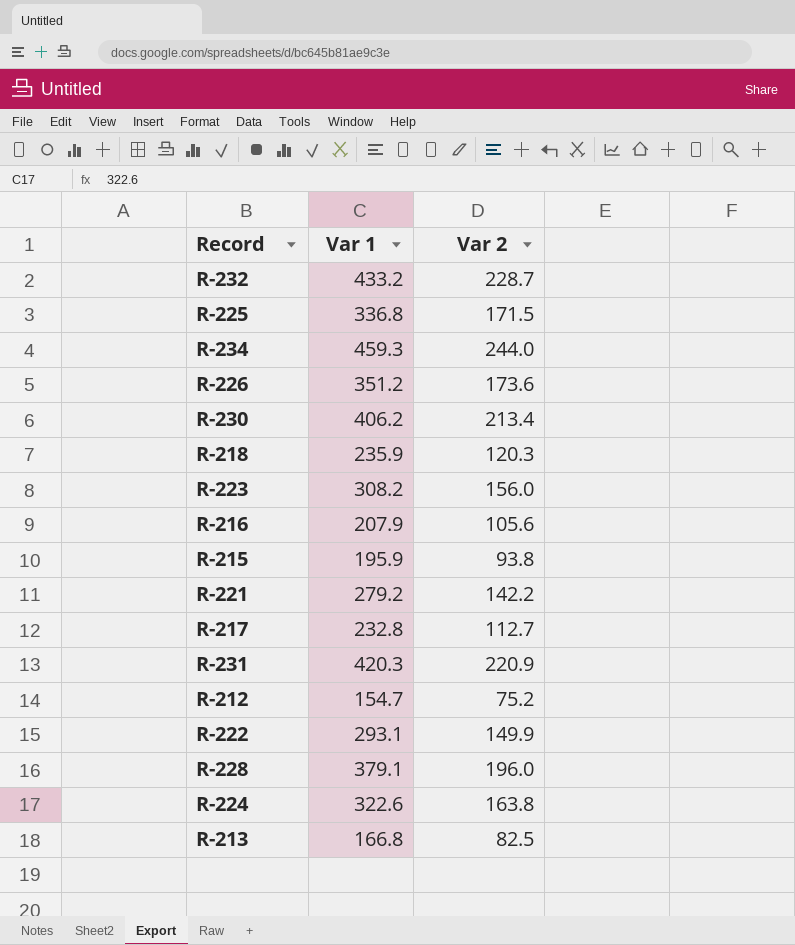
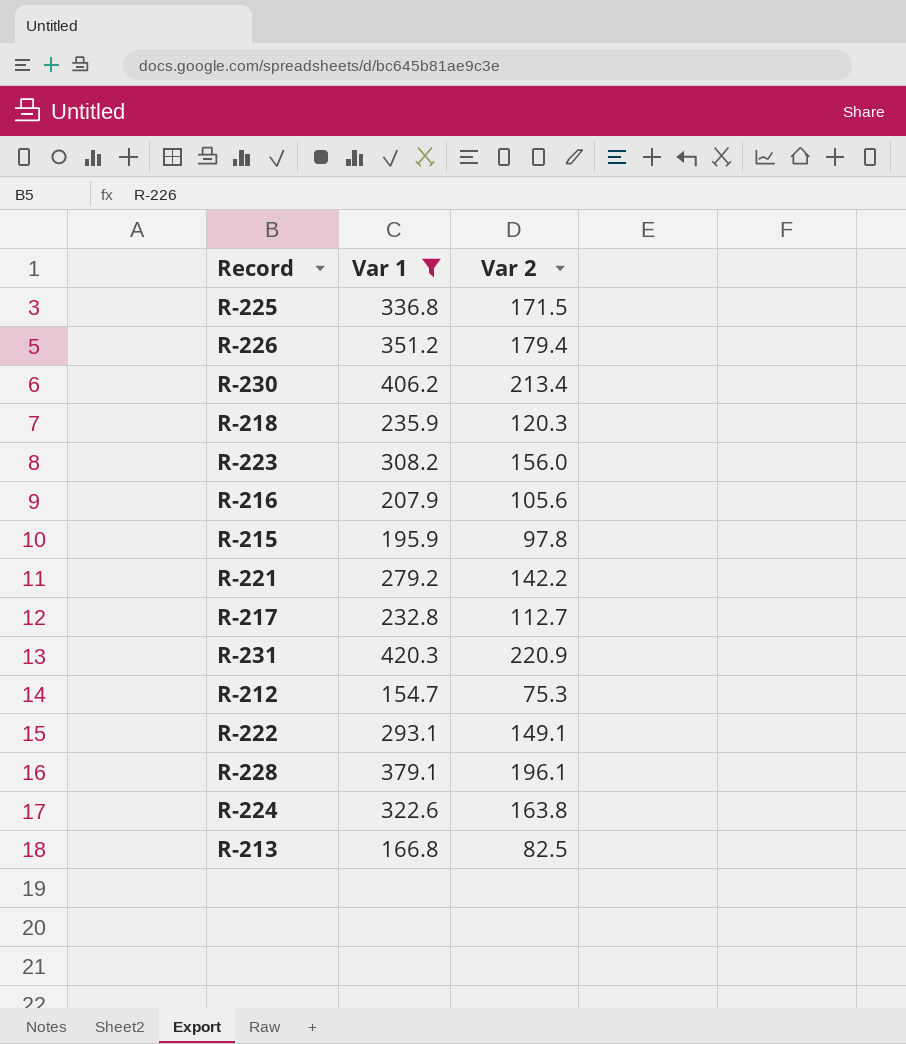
filter: none -> Var 1 <= 420.3
R-226 | Var 2: 173.6 -> 179.4
R-215 | Var 2: 93.8 -> 97.8
R-212 | Var 2: 75.2 -> 75.3
R-222 | Var 2: 149.9 -> 149.1
R-228 | Var 2: 196.0 -> 196.1

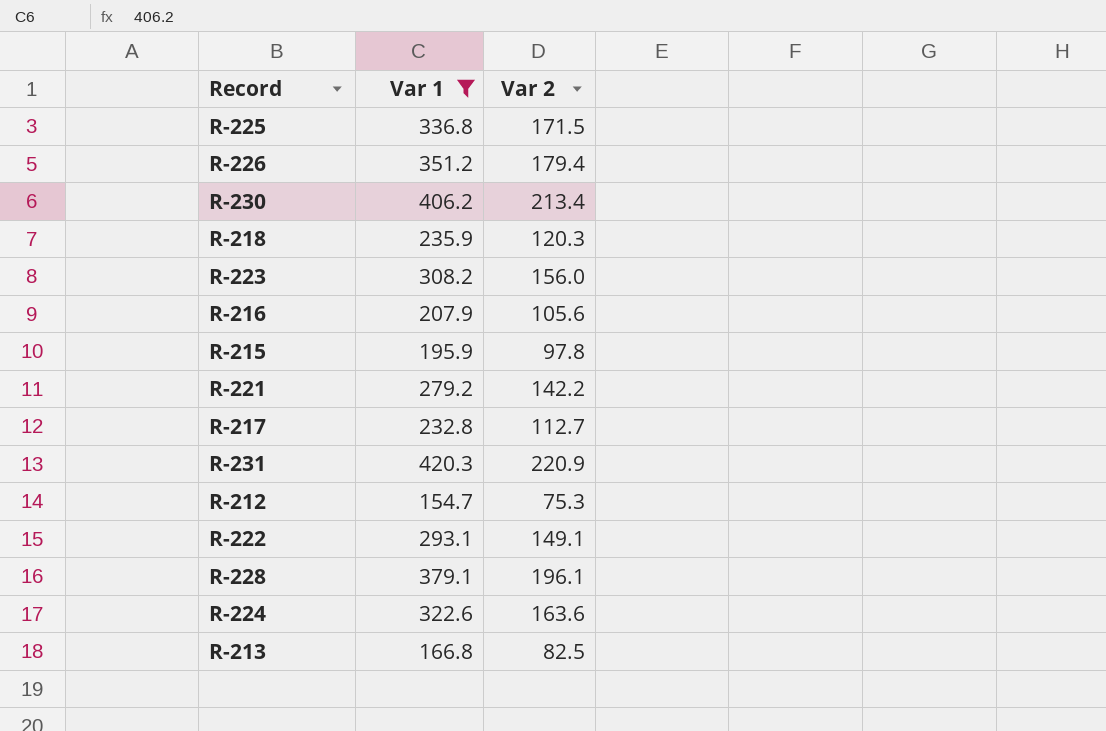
R-224 | Var 2: 163.8 -> 163.6

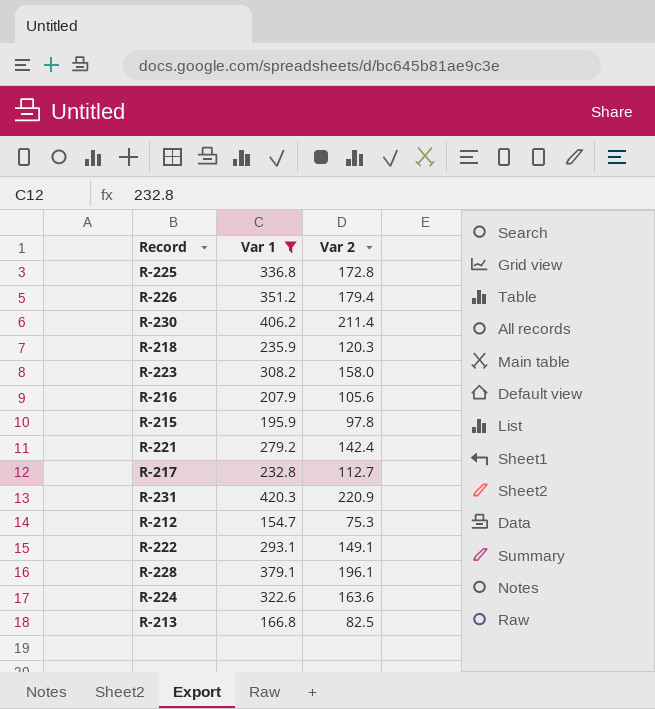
R-225 | Var 2: 171.5 -> 172.8
R-230 | Var 2: 213.4 -> 211.4
R-223 | Var 2: 156.0 -> 158.0
R-221 | Var 2: 142.2 -> 142.4

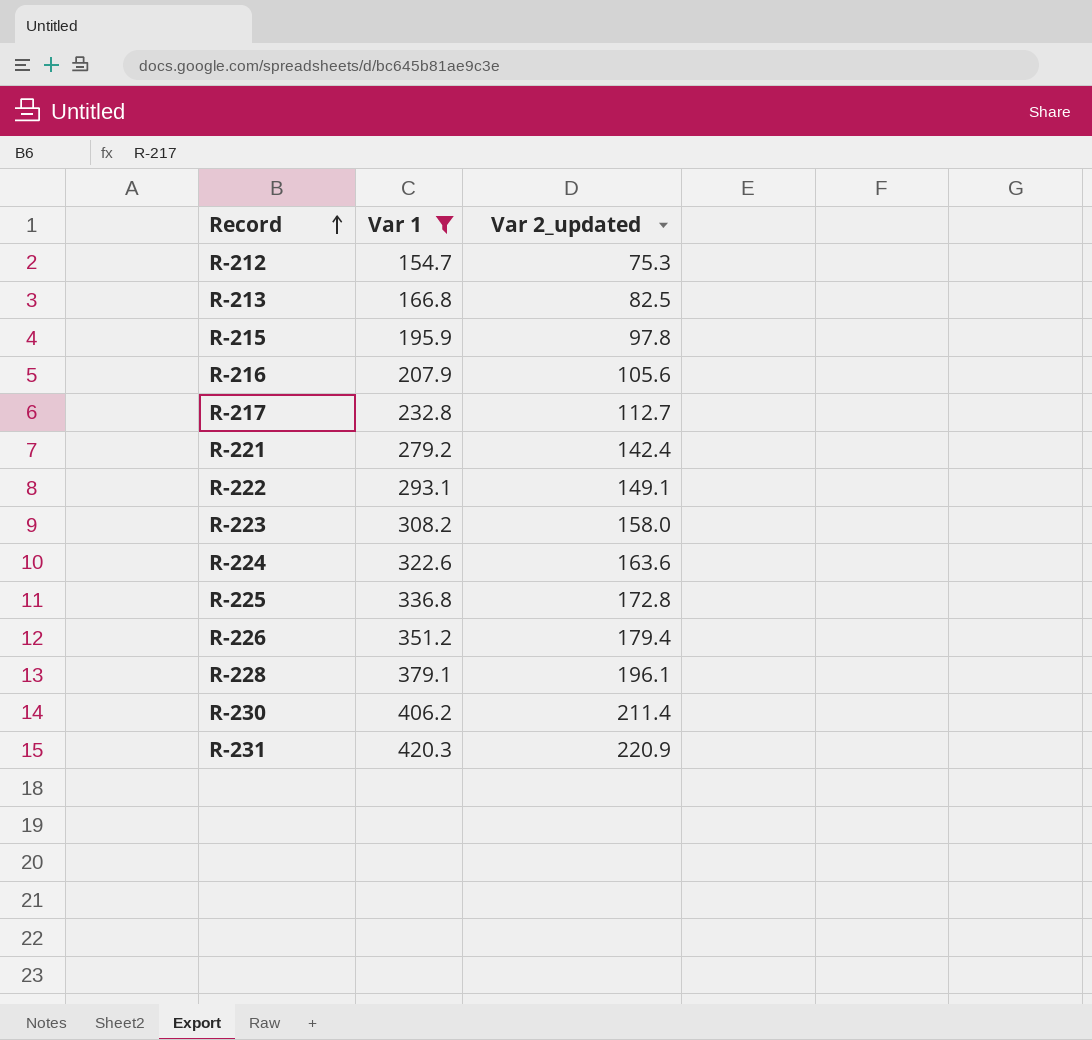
row order: none -> Record ascending
column name: Var 2 -> Var 2_updated
row R-218: 235.9 | 120.3 -> none

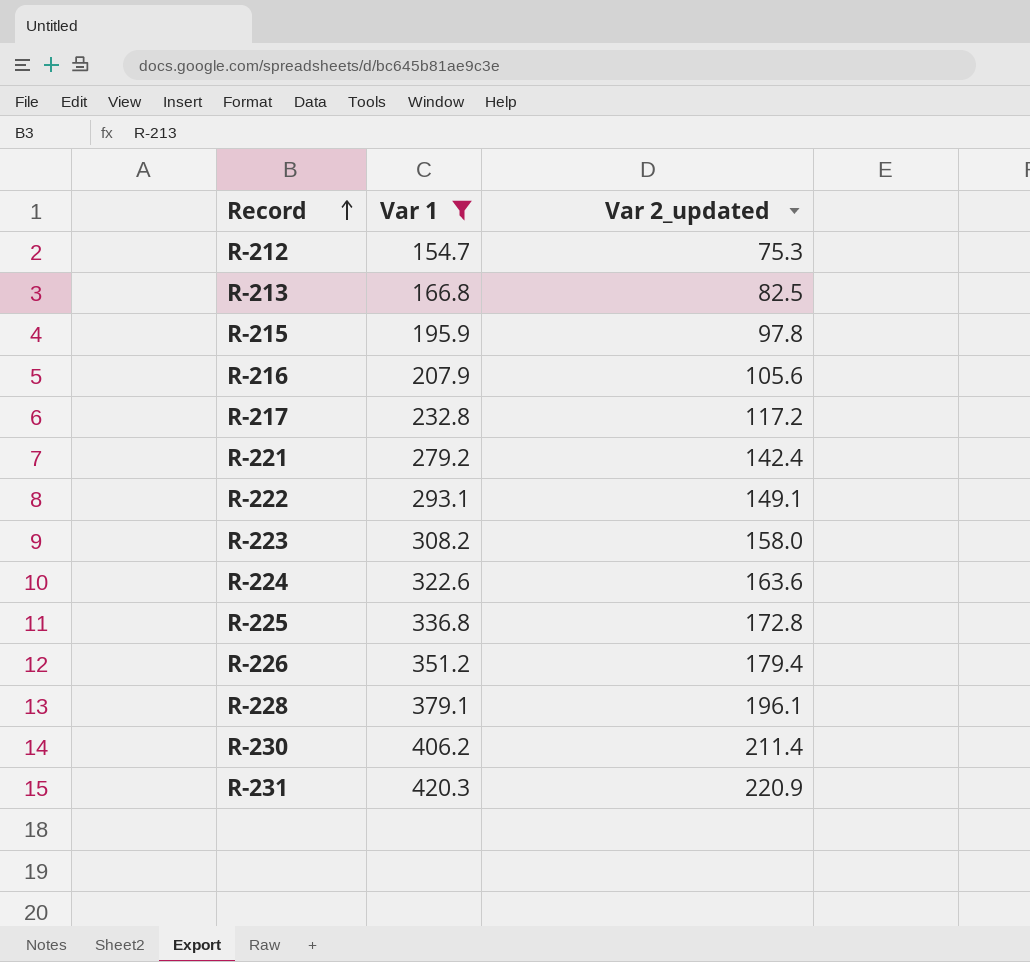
R-217 | Var 2_updated: 112.7 -> 117.2

